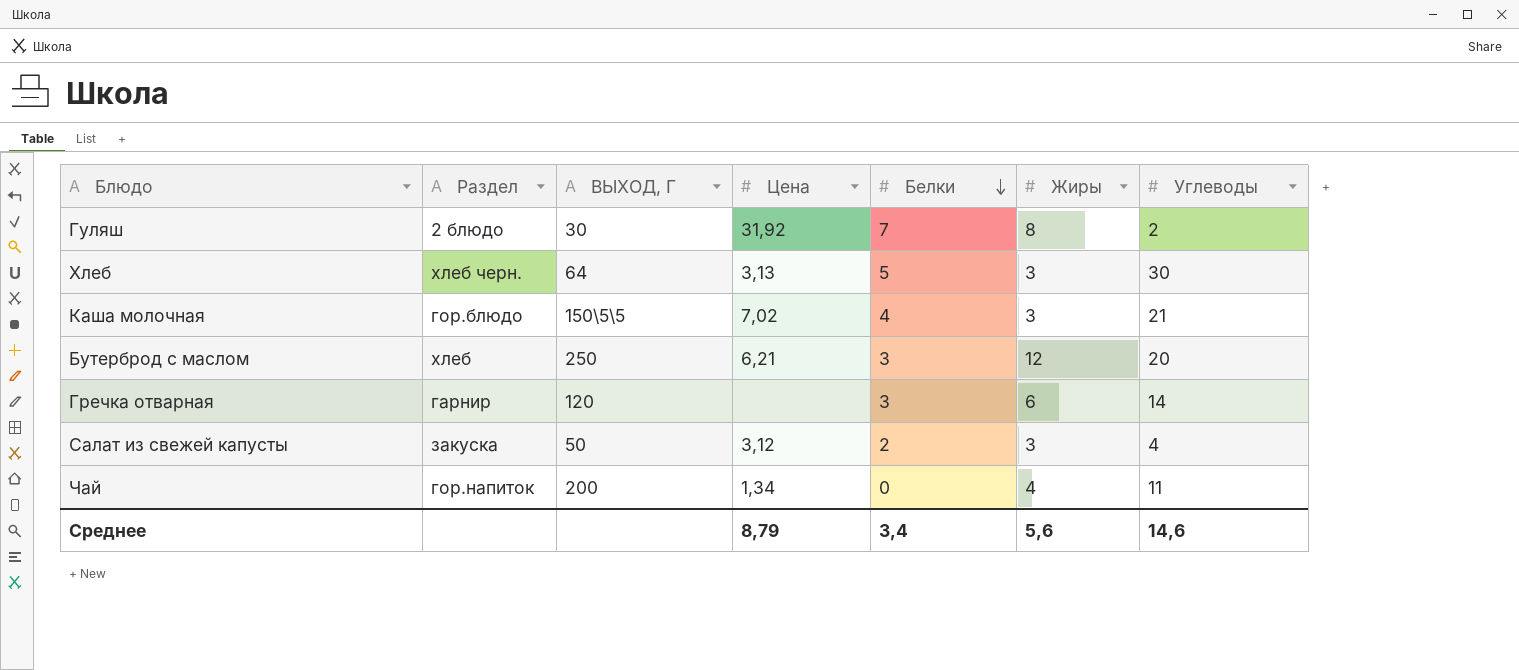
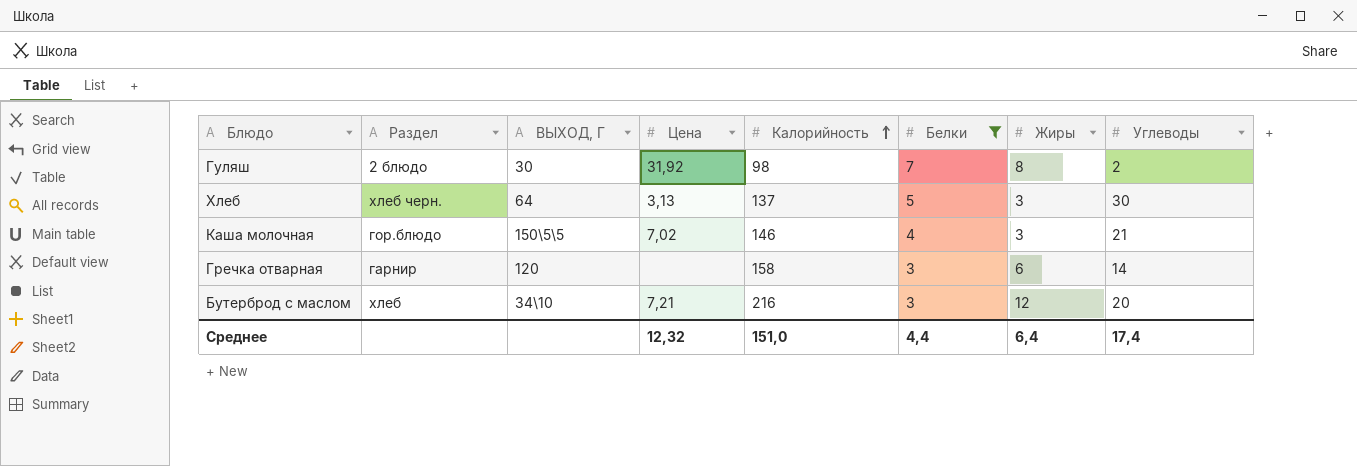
filter: none -> Белки >= 3
row order: Белки descending -> Калорийность ascending
column Калорийность | position: none -> 5
Бутерброд с маслом | ВЫХОД, Г: 250 -> 34\10
Бутерброд с маслом | Цена: 6,21 -> 7,21
Среднее | Цена: 8,79 -> 12,32
Среднее | Белки: 3,4 -> 4,4
Среднее | Жиры: 5,6 -> 6,4
Среднее | Углеводы: 14,6 -> 17,4

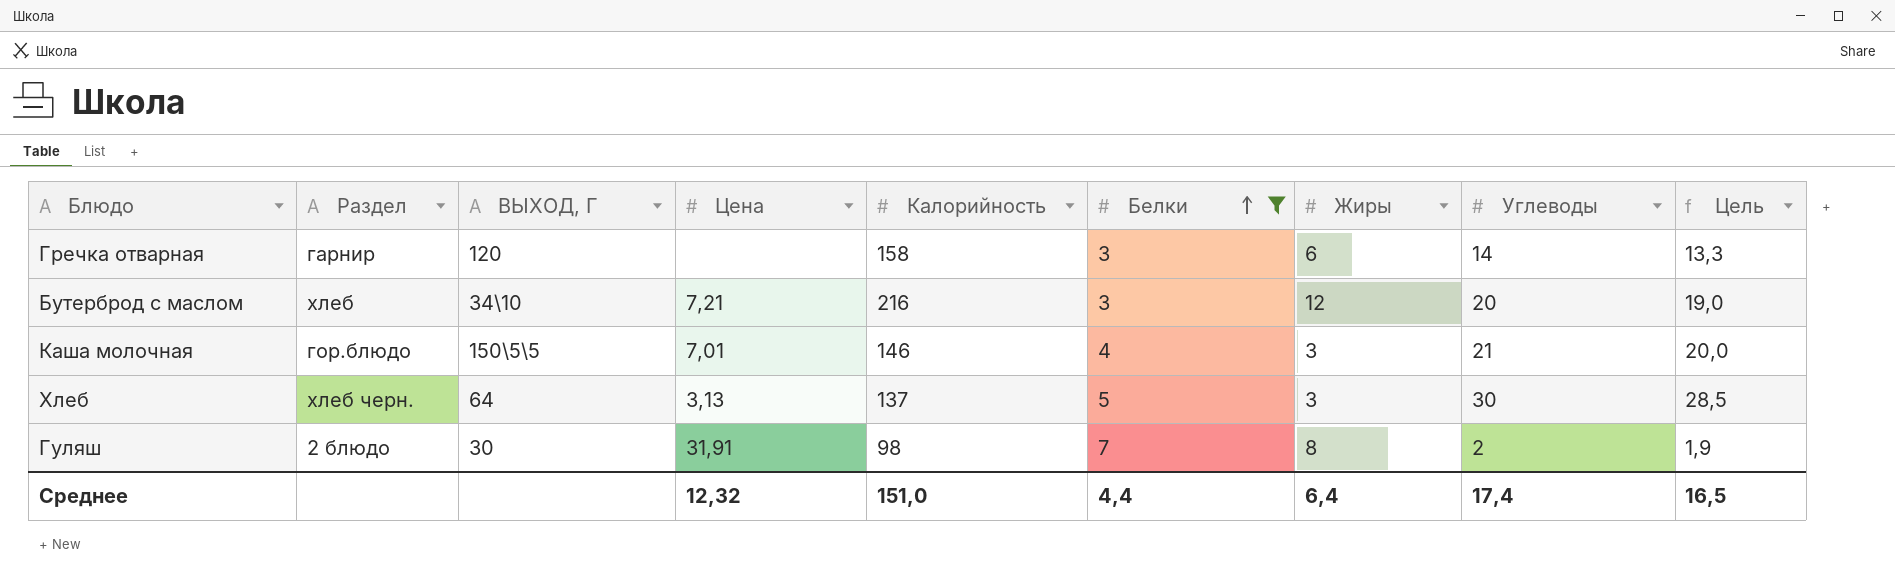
row order: Калорийность ascending -> Белки ascending
column Цель | formula: none -> [Углеводы] * 0,95
Каша молочная | Цена: 7,02 -> 7,01
Гуляш | Цена: 31,92 -> 31,91

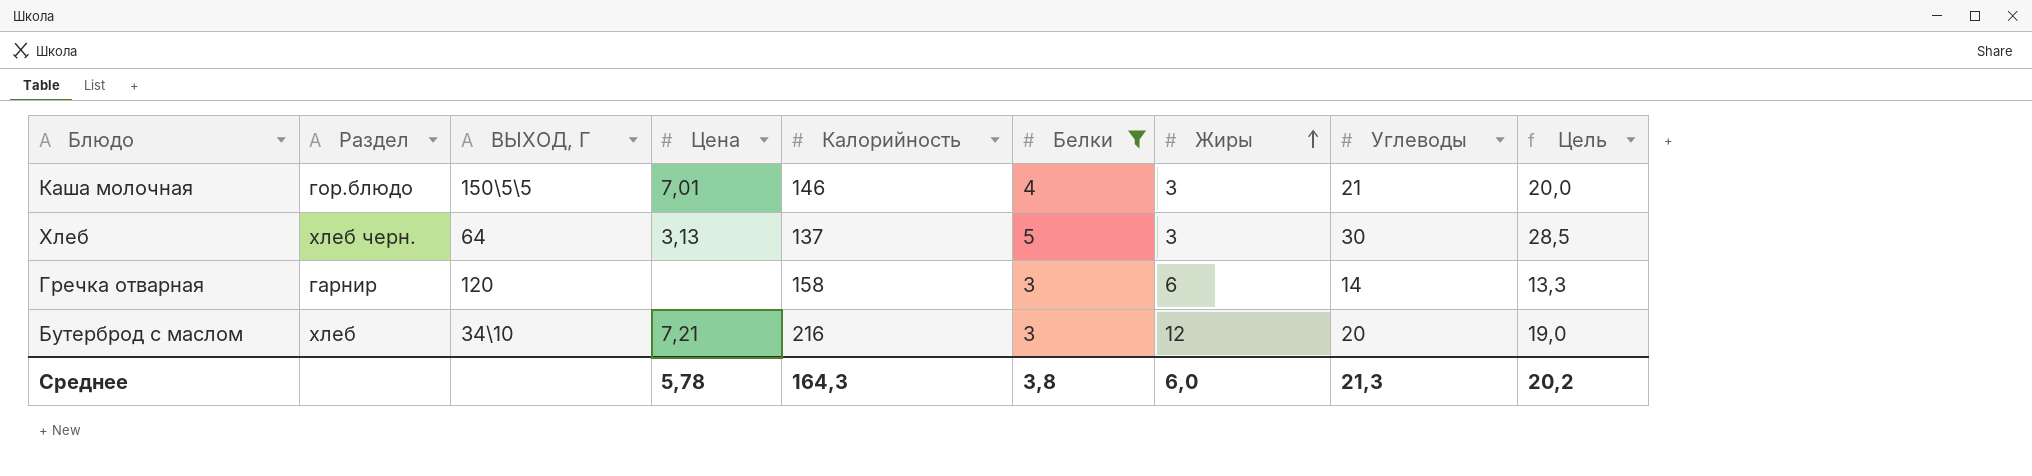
row order: Белки ascending -> Жиры ascending
row Гуляш: 2 блюдо | 30 | 31,91 | 98 | 7 | 8 | 2 | 1,9 -> none
Среднее | Цена: 12,32 -> 5,78
Среднее | Калорийность: 151,0 -> 164,3
Среднее | Белки: 4,4 -> 3,8
Среднее | Жиры: 6,4 -> 6,0
Среднее | Углеводы: 17,4 -> 21,3
Среднее | Цель: 16,5 -> 20,2

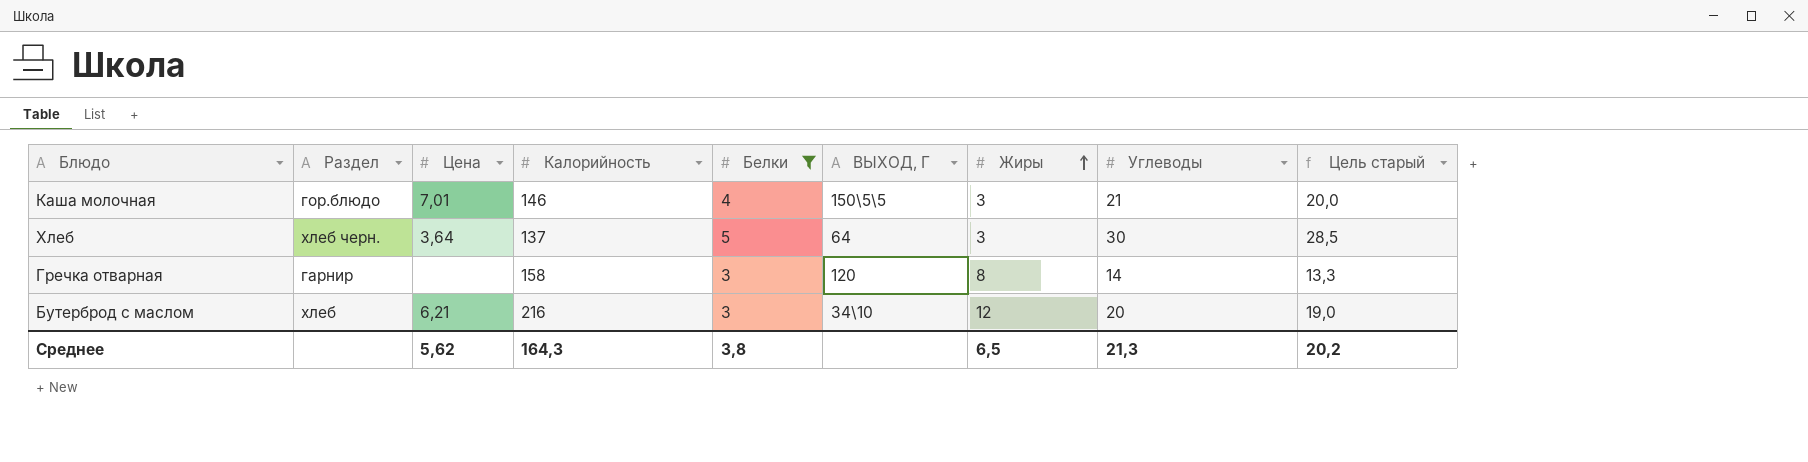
column ВЫХОД, Г | position: 3 -> 6
column name: Цель -> Цель старый
Хлеб | Цена: 3,13 -> 3,64
Гречка отварная | Жиры: 6 -> 8
Бутерброд с маслом | Цена: 7,21 -> 6,21
Среднее | Цена: 5,78 -> 5,62
Среднее | Жиры: 6,0 -> 6,5

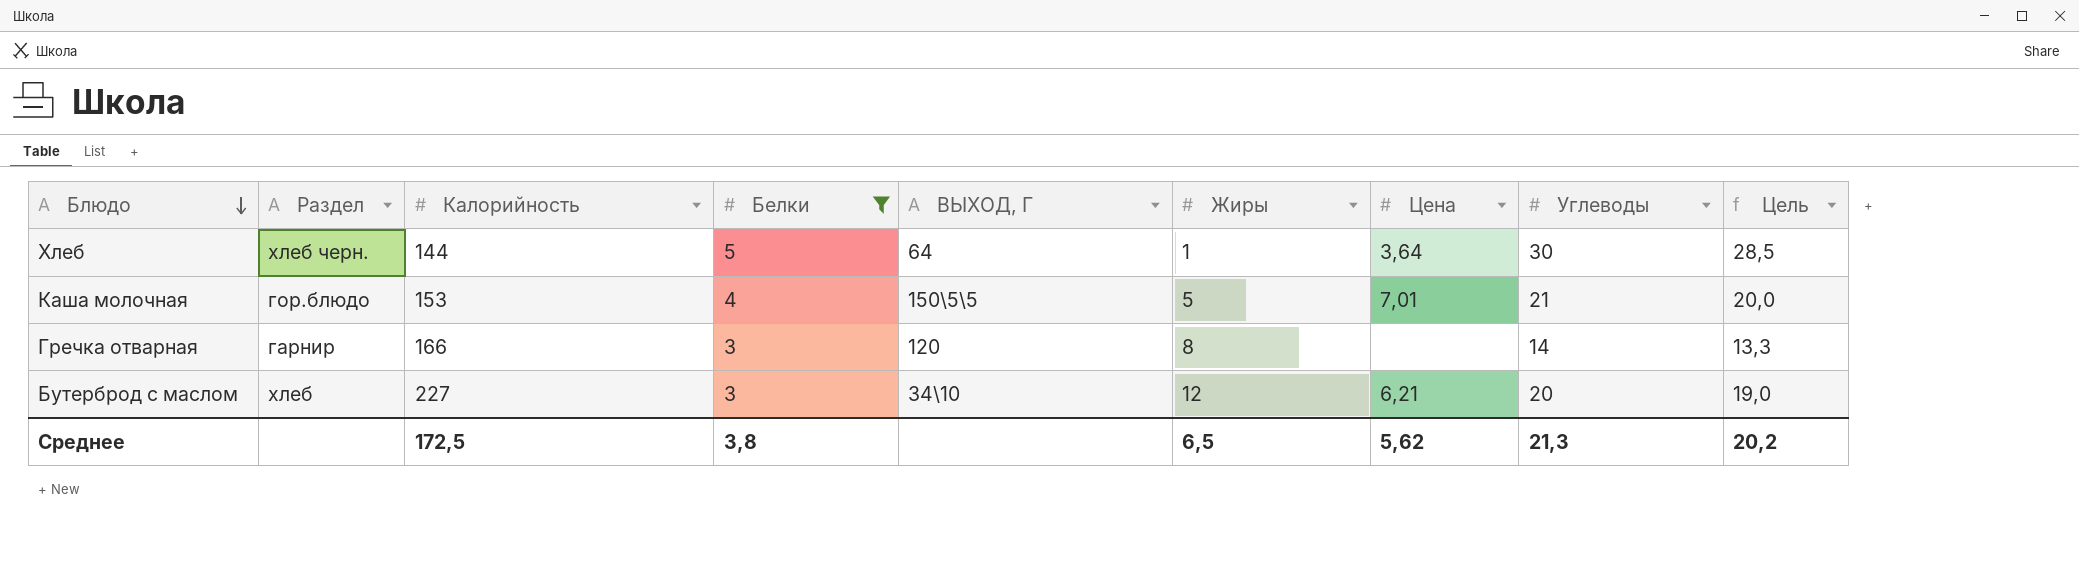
row order: Жиры ascending -> Блюдо descending
column Цена | position: 3 -> 7
column name: Цель старый -> Цель
Хлеб | Калорийность: 137 -> 144
Хлеб | Жиры: 3 -> 1
Каша молочная | Калорийность: 146 -> 153
Каша молочная | Жиры: 3 -> 5
Гречка отварная | Калорийность: 158 -> 166
Бутерброд с маслом | Калорийность: 216 -> 227
Среднее | Калорийность: 164,3 -> 172,5

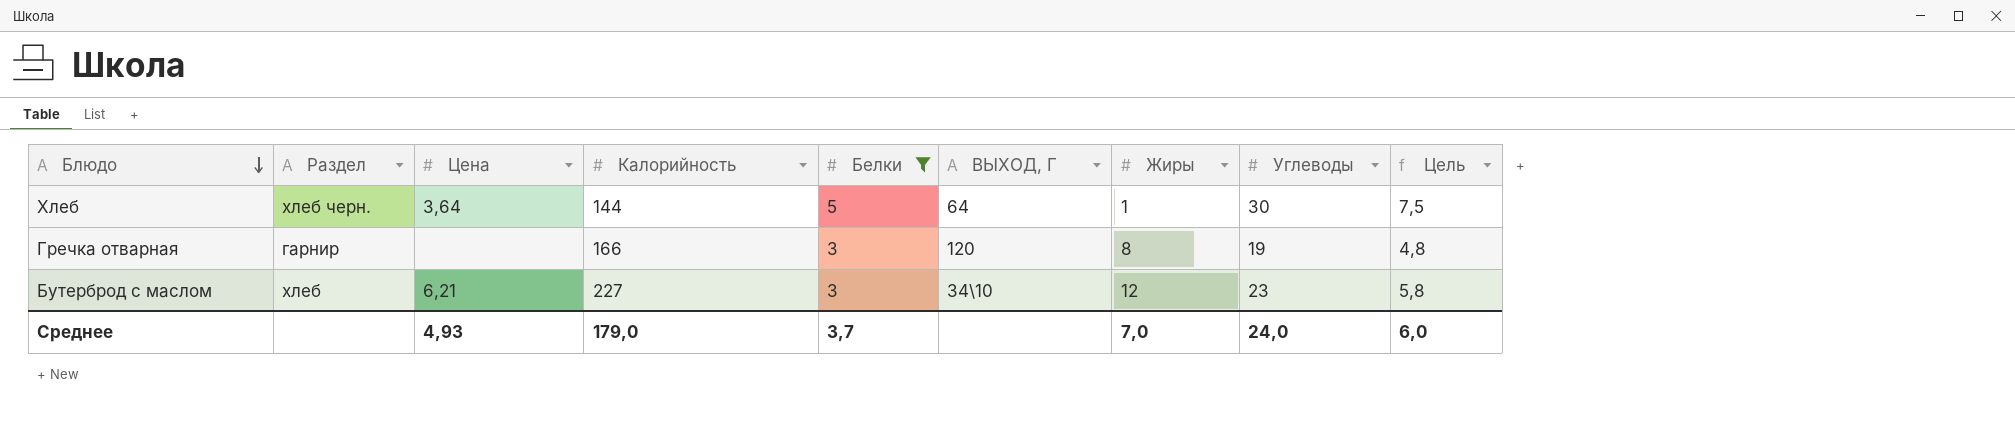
column Цена | position: 7 -> 3
column Цель | formula: [Углеводы] * 0,95 -> [Углеводы] * 0,25
row Каша молочная: гор.блюдо | 153 | 4 | 150\5\5 | 5 | 7,01 | 21 | 20,0 -> none
Гречка отварная | Углеводы: 14 -> 19
Бутерброд с маслом | Углеводы: 20 -> 23
Среднее | Цена: 5,62 -> 4,93
Среднее | Калорийность: 172,5 -> 179,0
Среднее | Белки: 3,8 -> 3,7
Среднее | Жиры: 6,5 -> 7,0
Среднее | Углеводы: 21,3 -> 24,0
Среднее | Цель: 20,2 -> 6,0

